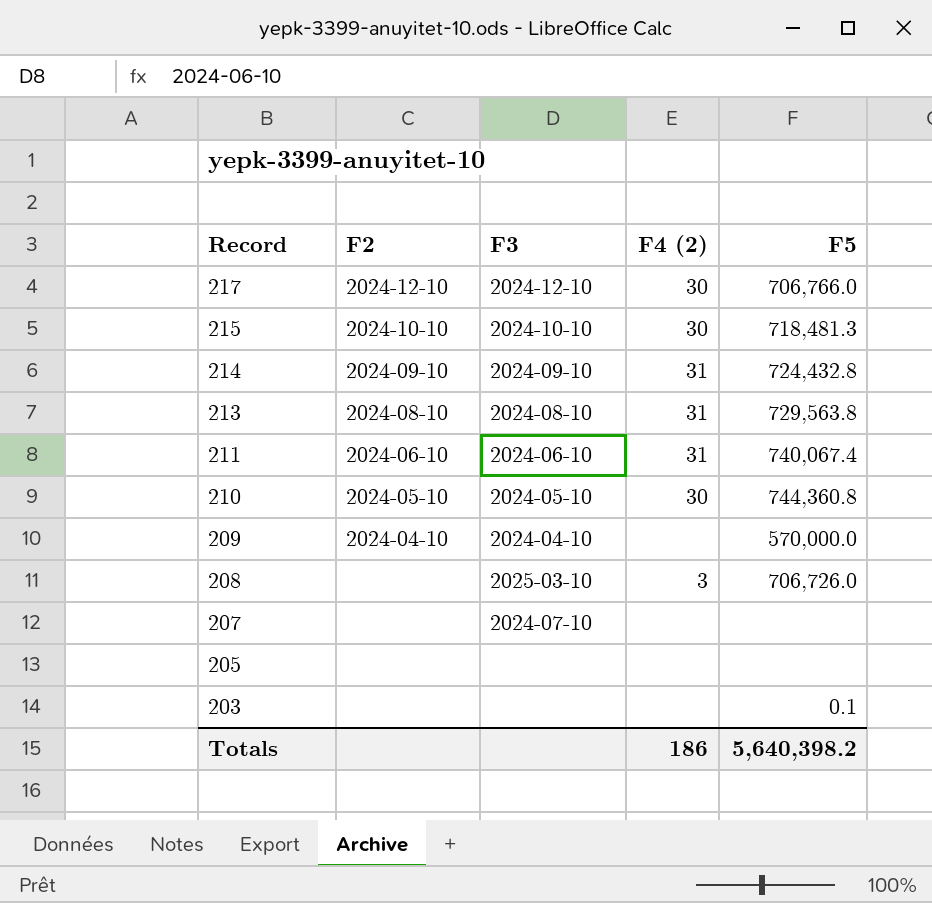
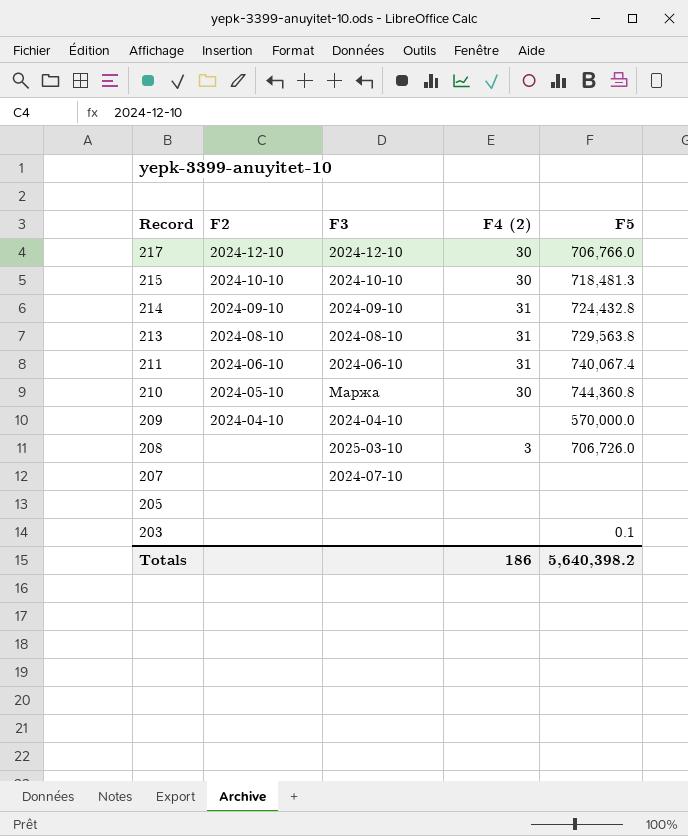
210 | F3: 2024-05-10 -> Маржа

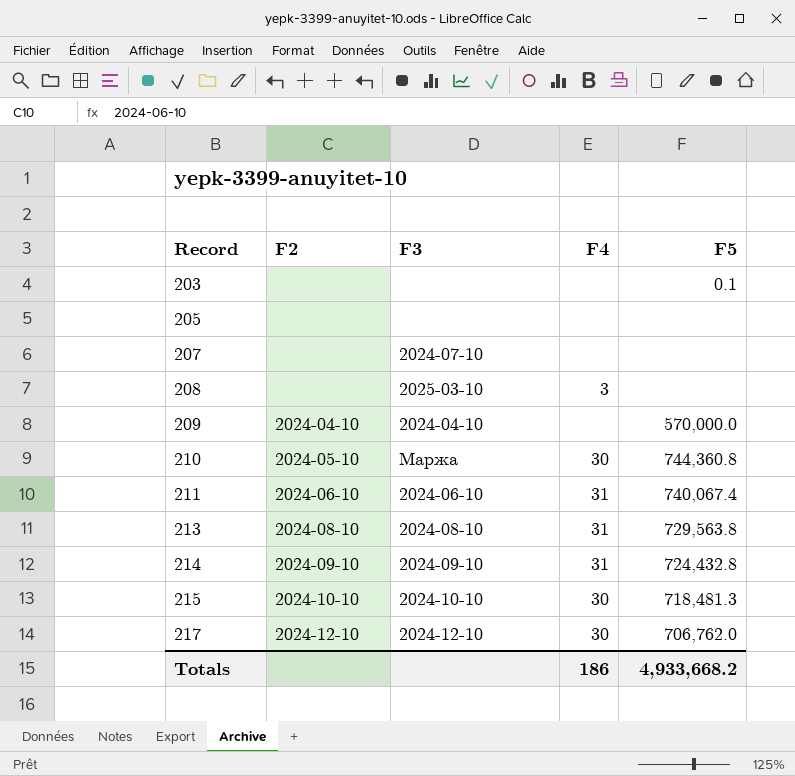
row order: Record descending -> Record ascending
column name: F4 (2) -> F4
208 | F5: 706,726.0 -> none
217 | F5: 706,766.0 -> 706,762.0
Totals | F5: 5,640,398.2 -> 4,933,668.2

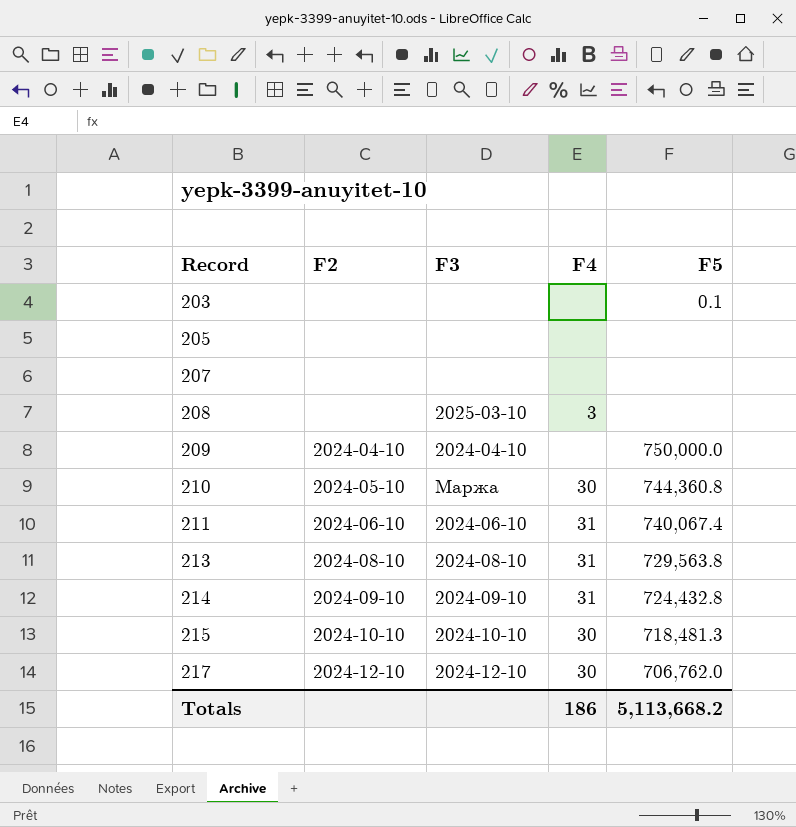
207 | F3: 2024-07-10 -> none
209 | F5: 570,000.0 -> 750,000.0
Totals | F5: 4,933,668.2 -> 5,113,668.2

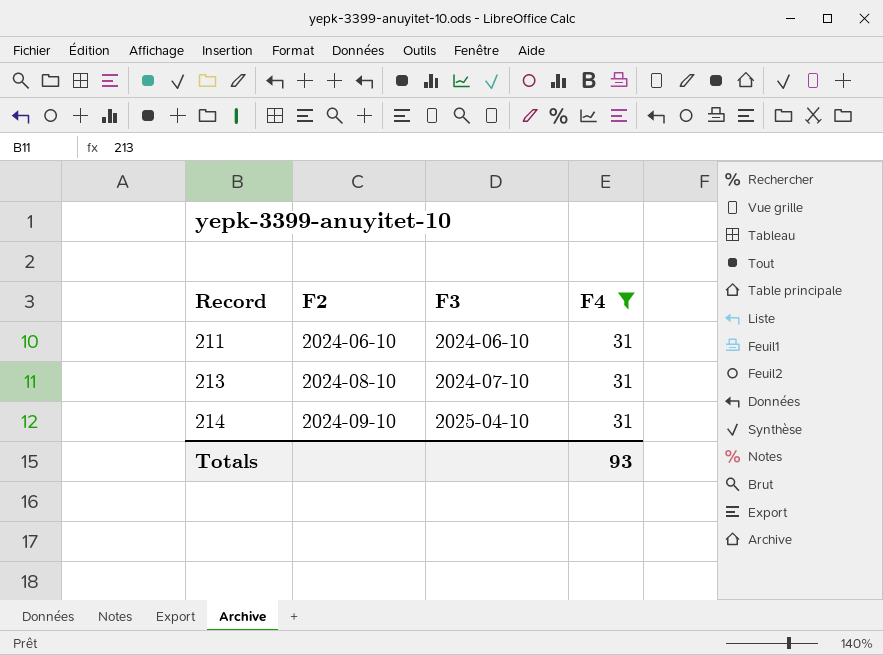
filter: none -> F4 = 31
column F5 | position: 5 -> none
213 | F3: 2024-08-10 -> 2024-07-10
214 | F3: 2024-09-10 -> 2025-04-10
Totals | F4: 186 -> 93

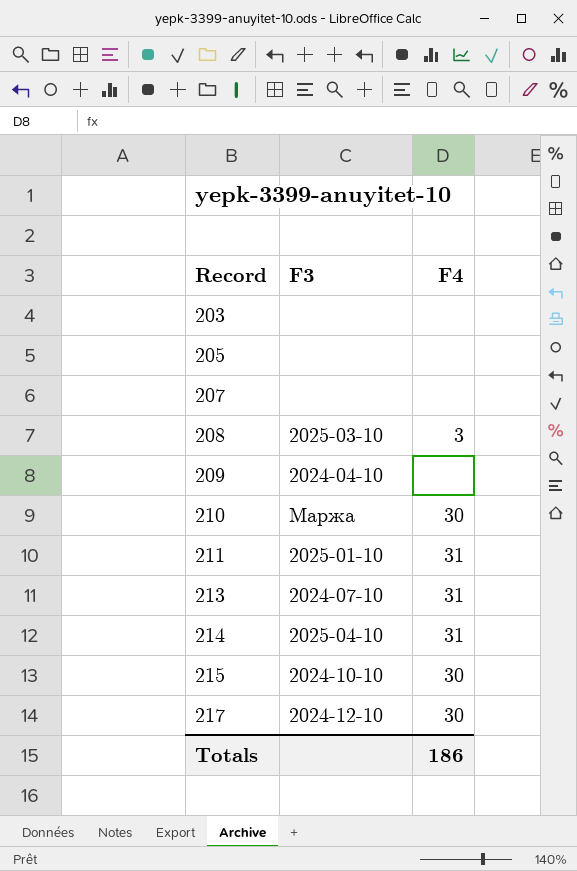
filter: F4 = 31 -> none
column F2 | position: 2 -> none
211 | F3: 2024-06-10 -> 2025-01-10
Totals | F4: 93 -> 186

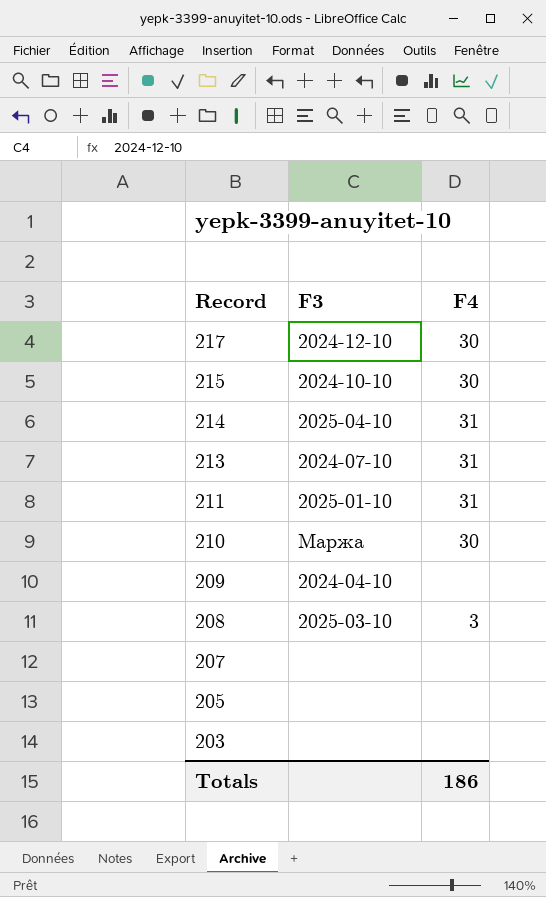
row order: Record ascending -> Record descending

